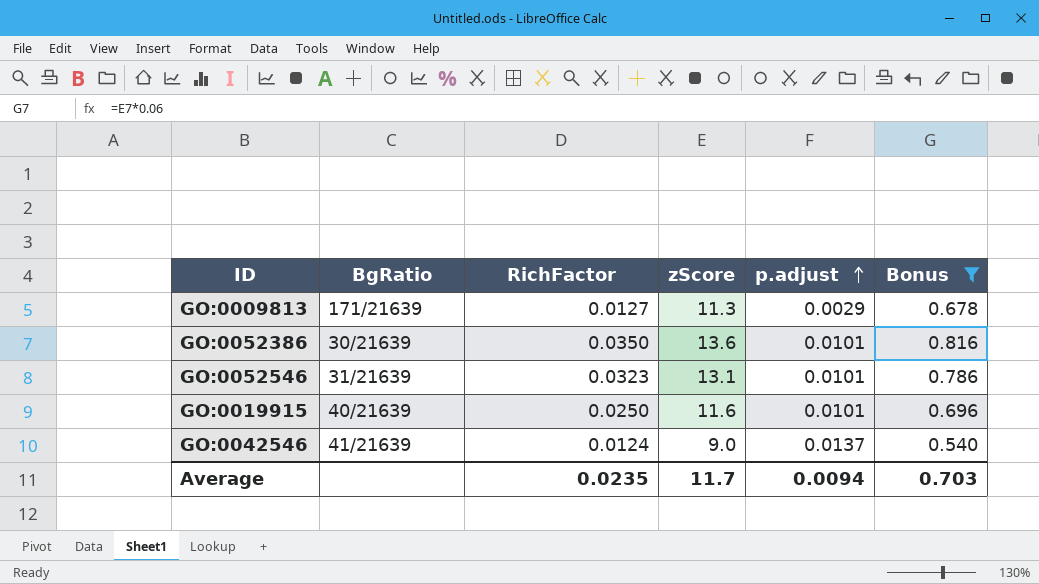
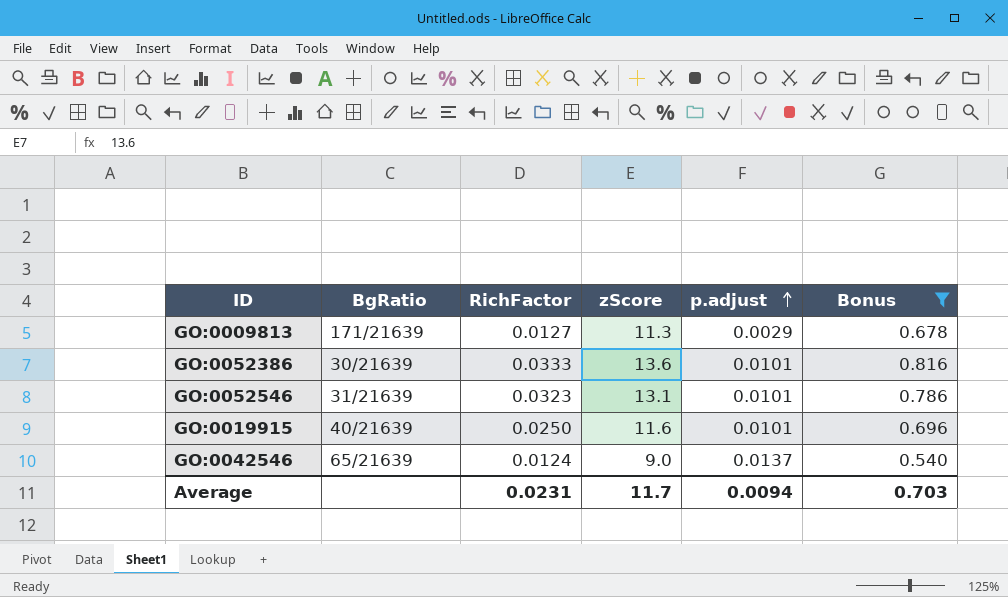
GO:0052386 | RichFactor: 0.0350 -> 0.0333
GO:0042546 | BgRatio: 41/21639 -> 65/21639
Average | RichFactor: 0.0235 -> 0.0231

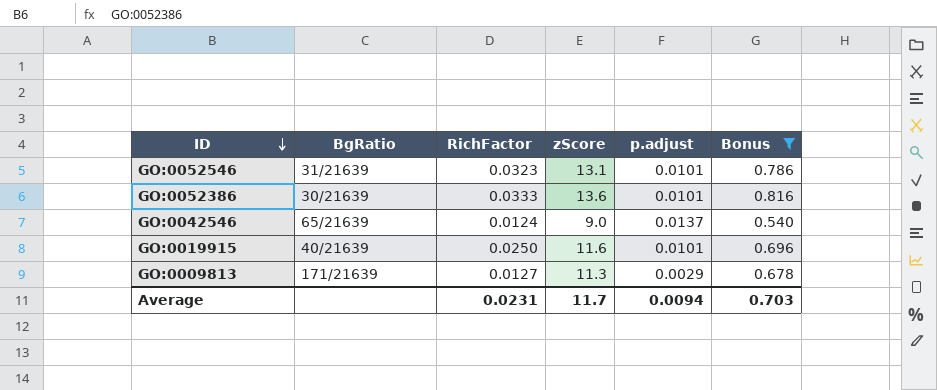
row order: p.adjust ascending -> ID descending

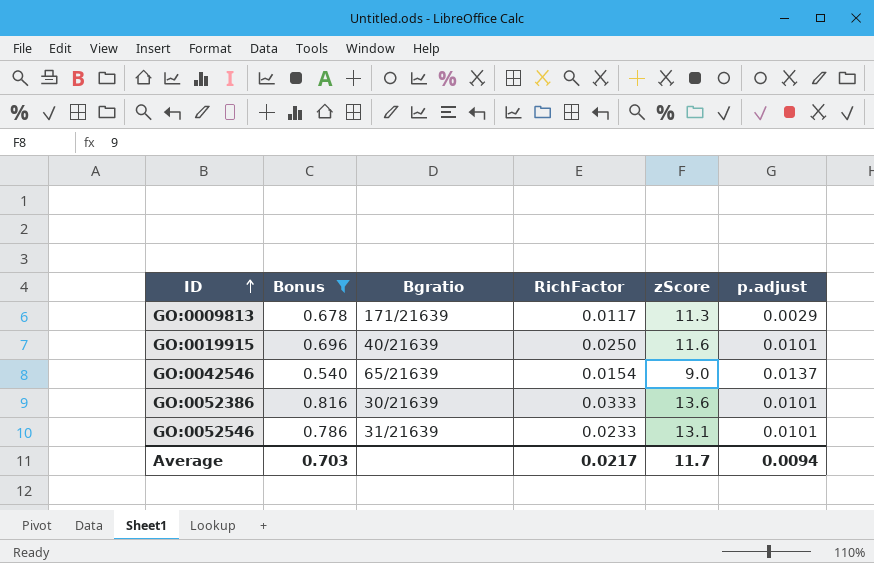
row order: ID descending -> ID ascending
column Bonus | position: 6 -> 2
column name: BgRatio -> Bgratio
GO:0009813 | RichFactor: 0.0127 -> 0.0117
GO:0042546 | RichFactor: 0.0124 -> 0.0154
GO:0052546 | RichFactor: 0.0323 -> 0.0233
Average | RichFactor: 0.0231 -> 0.0217

